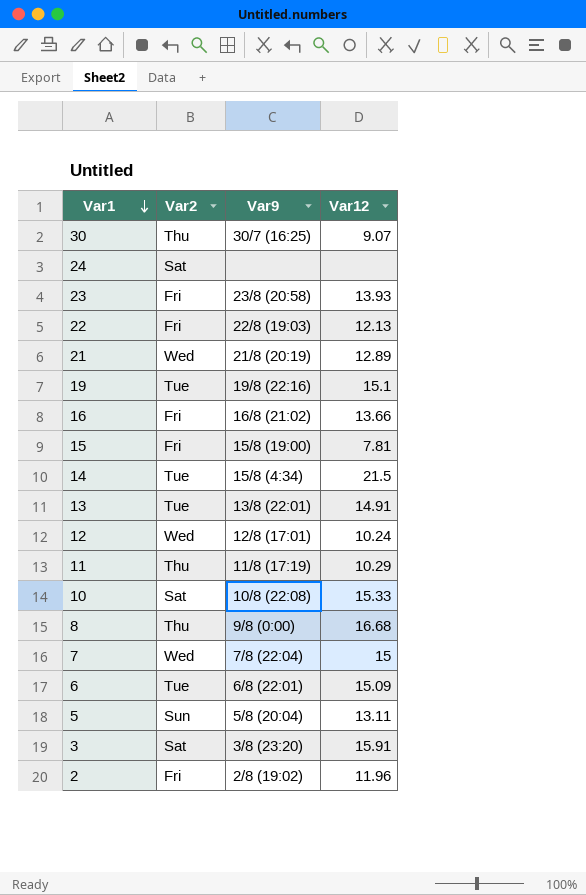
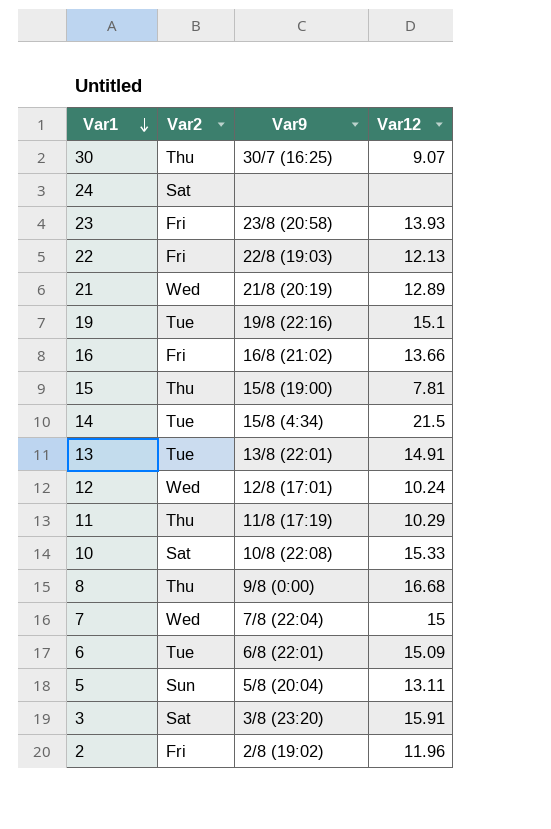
15 | Var2: Fri -> Thu

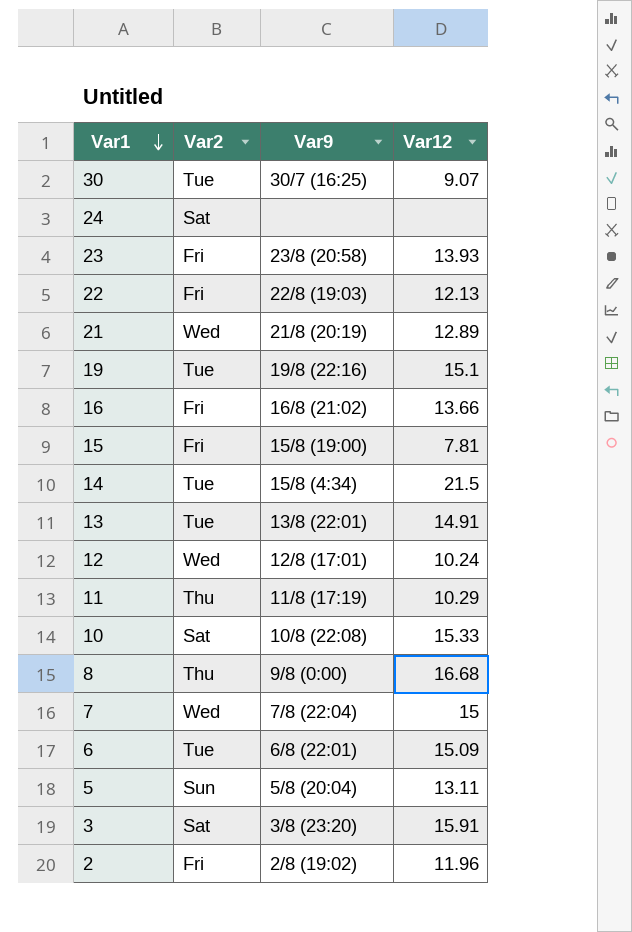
30 | Var2: Thu -> Tue
15 | Var2: Thu -> Fri

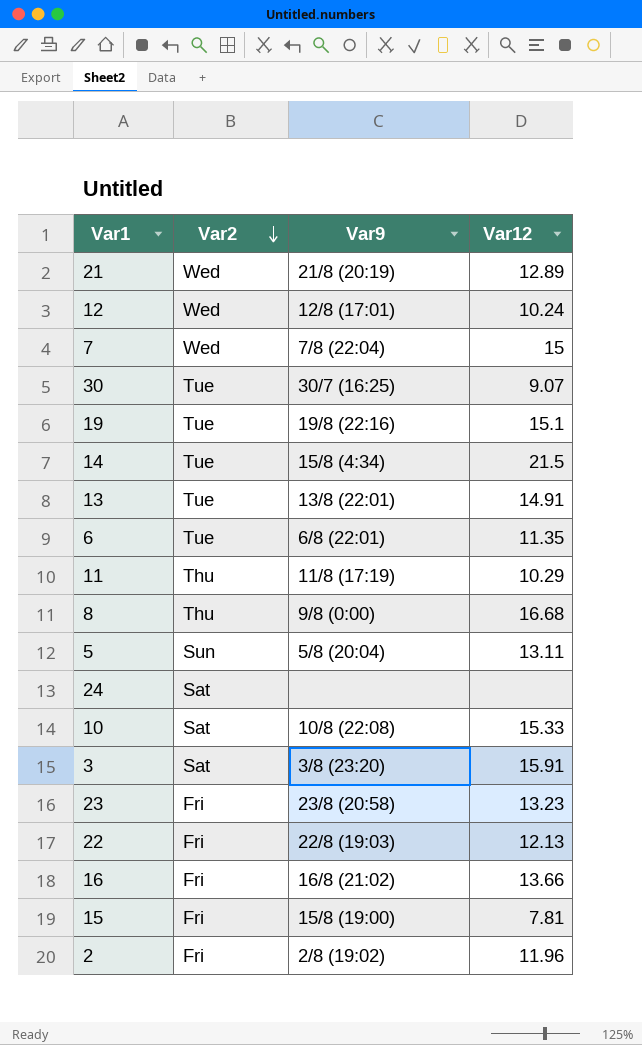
row order: Var1 descending -> Var2 descending
6 | Var12: 15.09 -> 11.35
23 | Var12: 13.93 -> 13.23

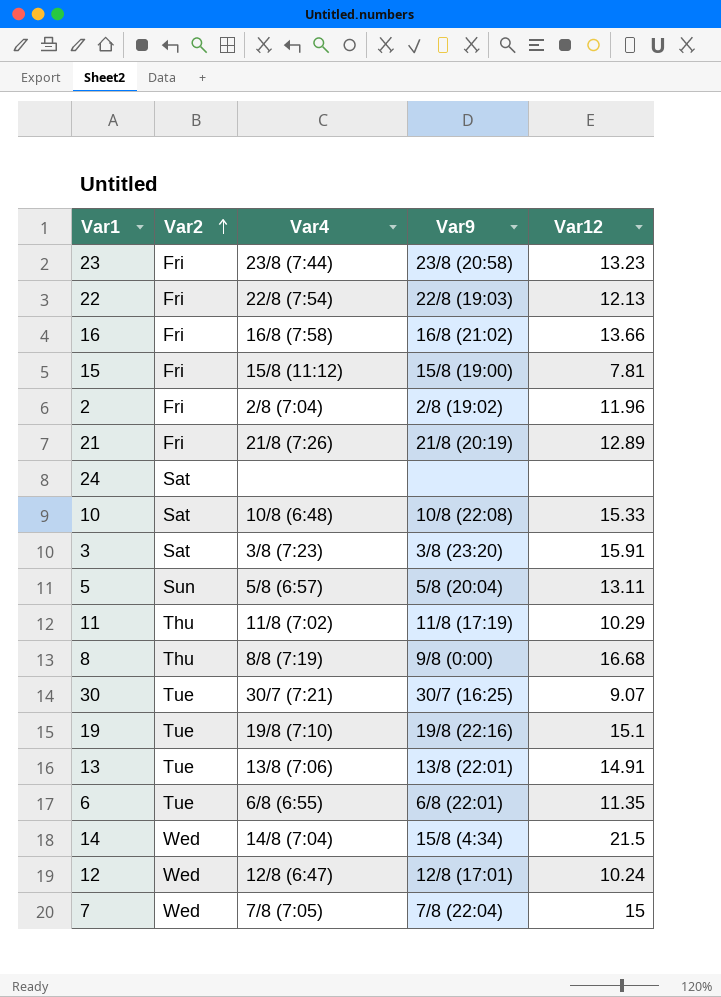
row order: Var2 descending -> Var2 ascending
column Var4 | position: none -> 3
21 | Var2: Wed -> Fri
14 | Var2: Tue -> Wed

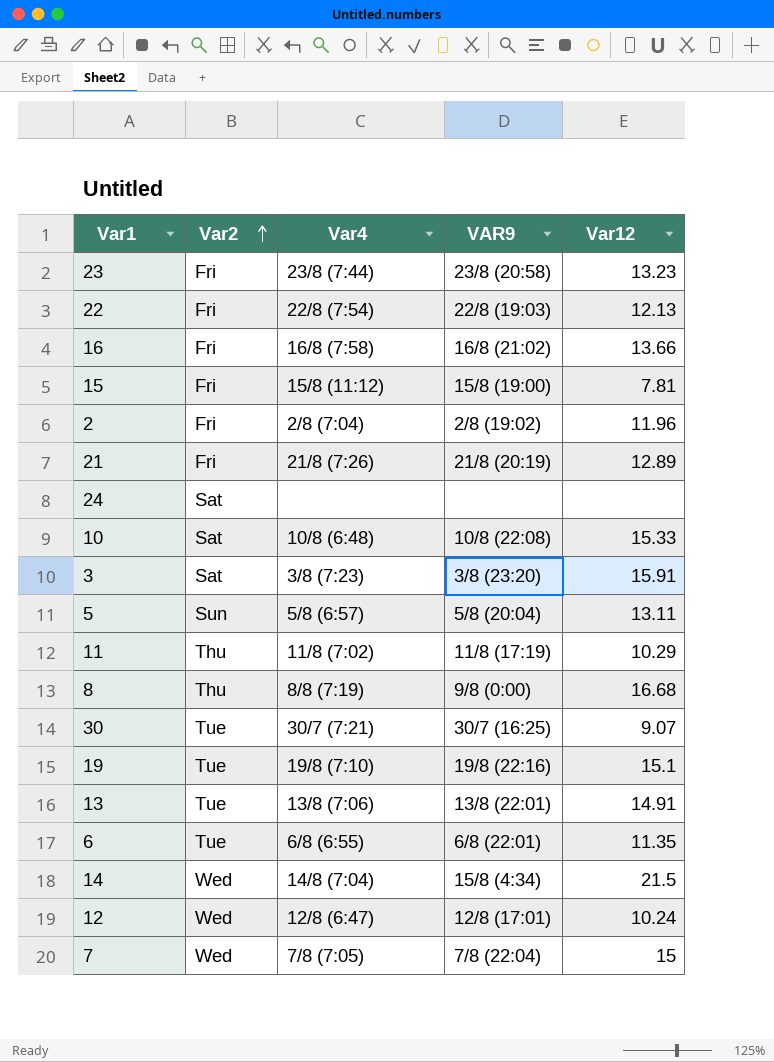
column name: Var9 -> VAR9

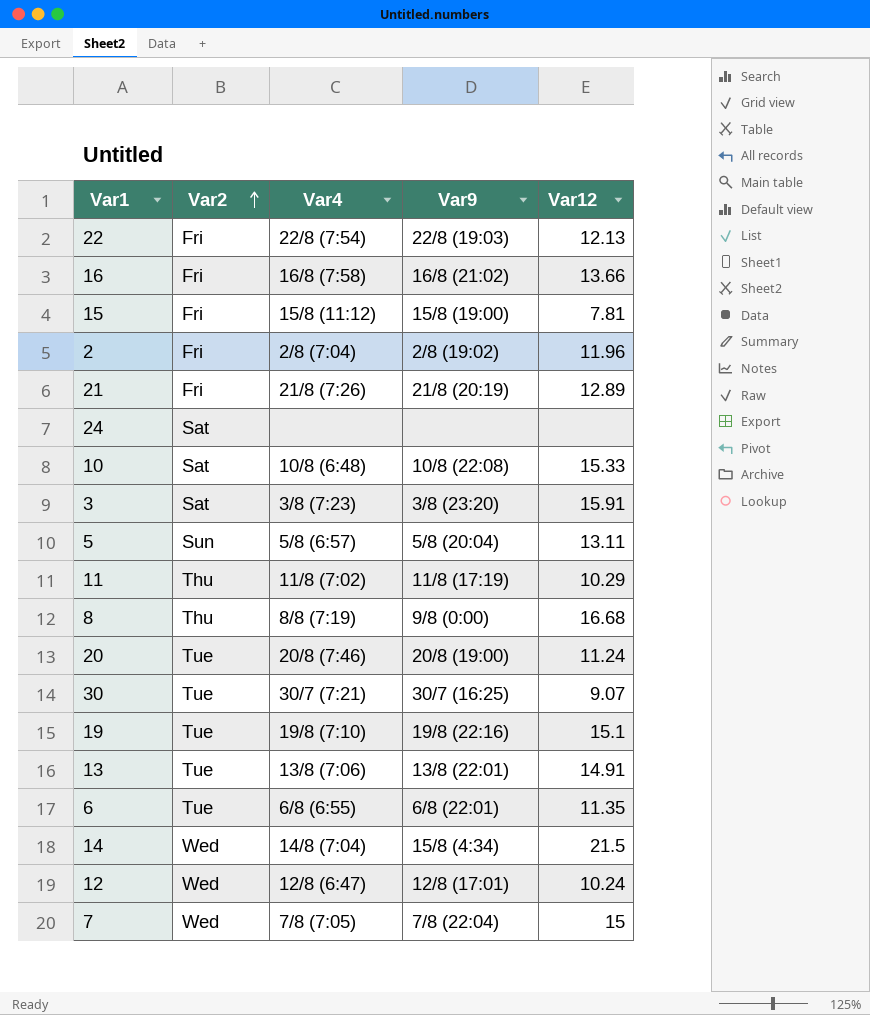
column name: VAR9 -> Var9
row 23: Fri | 23/8 (7:44) | 23/8 (20:58) | 13.23 -> none
row 20: none -> Tue | 20/8 (7:46) | 20/8 (19:00) | 11.24

